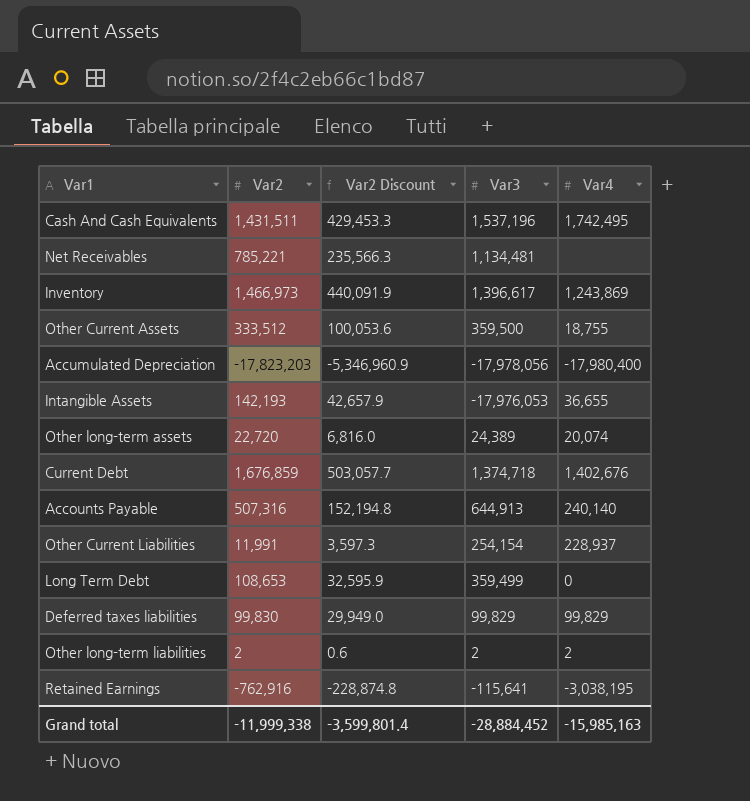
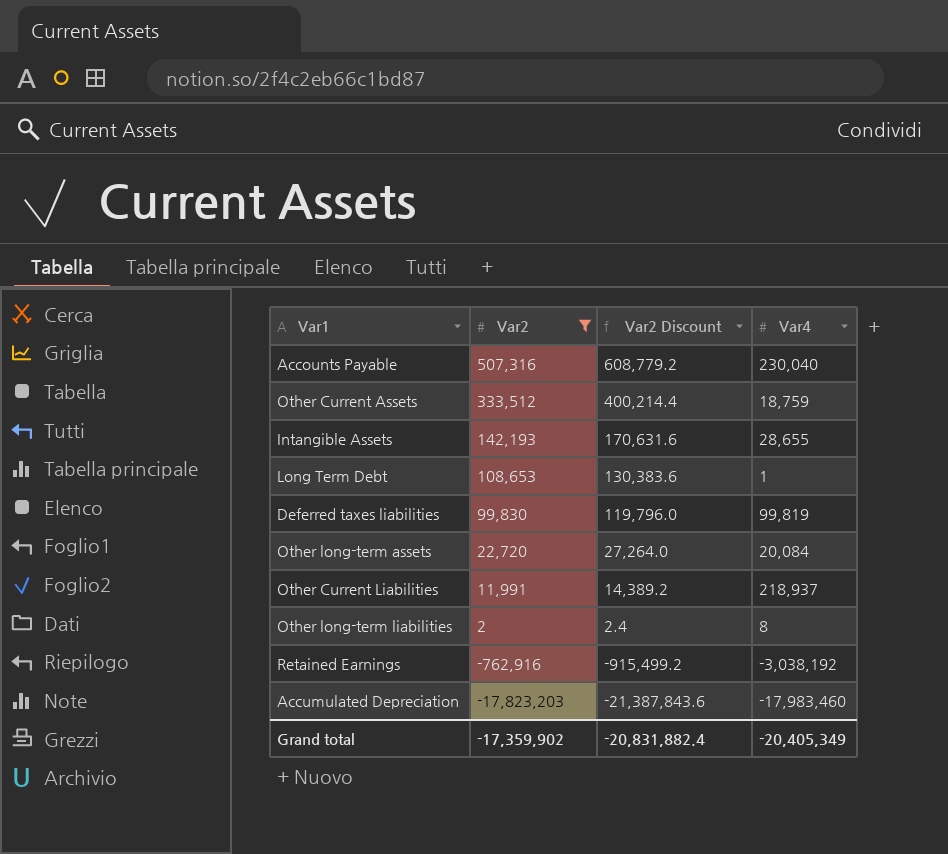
filter: none -> Var2 <= 507,316
row order: none -> Var2 descending
column Var3 | position: 4 -> none
column Var2 Discount | formula: [Var2] * 0.3 -> [Var2] * 1.2
Accounts Payable | Var4: 240,140 -> 230,040
Other Current Assets | Var4: 18,755 -> 18,759
Intangible Assets | Var4: 36,655 -> 28,655
Long Term Debt | Var4: 0 -> 1
Deferred taxes liabilities | Var4: 99,829 -> 99,819
Other long-term assets | Var4: 20,074 -> 20,084
Other Current Liabilities | Var4: 228,937 -> 218,937
Other long-term liabilities | Var4: 2 -> 8
Retained Earnings | Var4: -3,038,195 -> -3,038,192
Accumulated Depreciation | Var4: -17,980,400 -> -17,983,460
Grand total | Var2: -11,999,338 -> -17,359,902
Grand total | Var2 Discount: -3,599,801.4 -> -20,831,882.4
Grand total | Var4: -15,985,163 -> -20,405,349

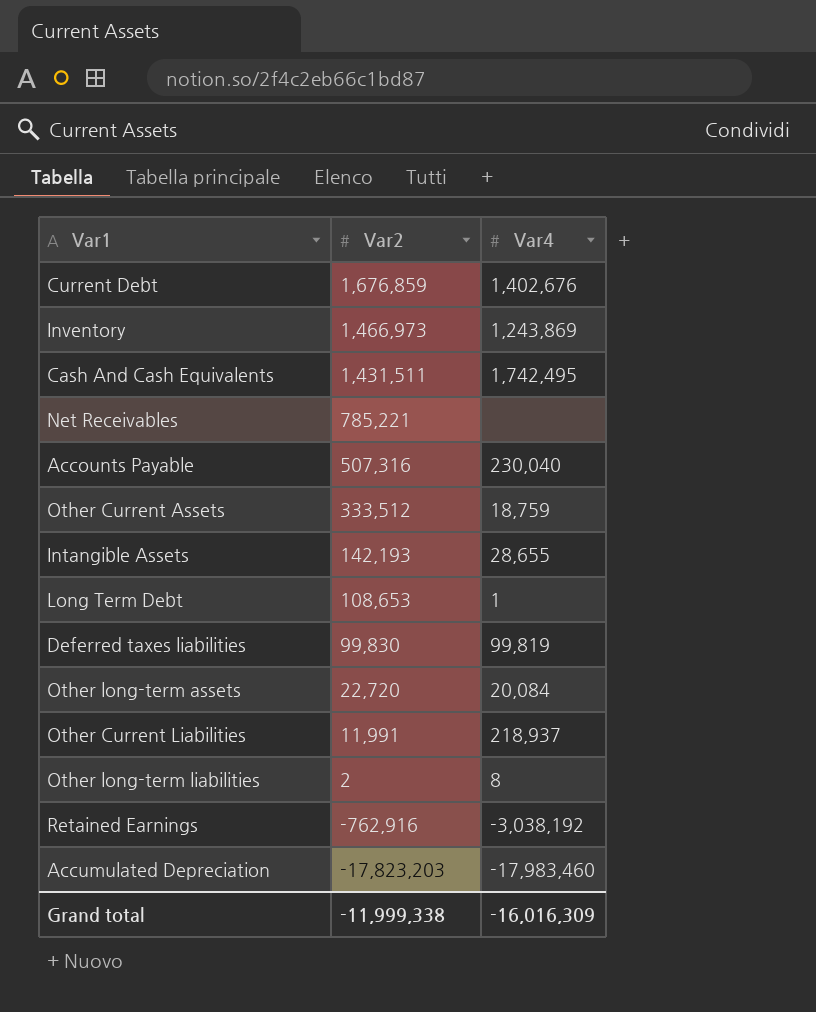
filter: Var2 <= 507,316 -> none
column Var2 Discount | formula: [Var2] * 1.2 -> none
Grand total | Var2: -17,359,902 -> -11,999,338
Grand total | Var4: -20,405,349 -> -16,016,309

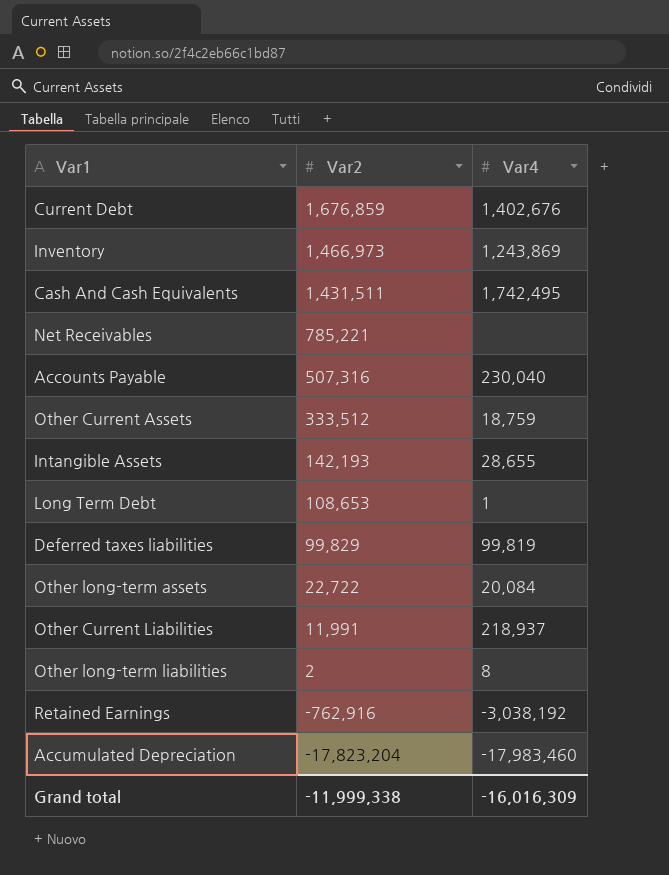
Deferred taxes liabilities | Var2: 99,830 -> 99,829
Other long-term assets | Var2: 22,720 -> 22,722
Accumulated Depreciation | Var2: -17,823,203 -> -17,823,204

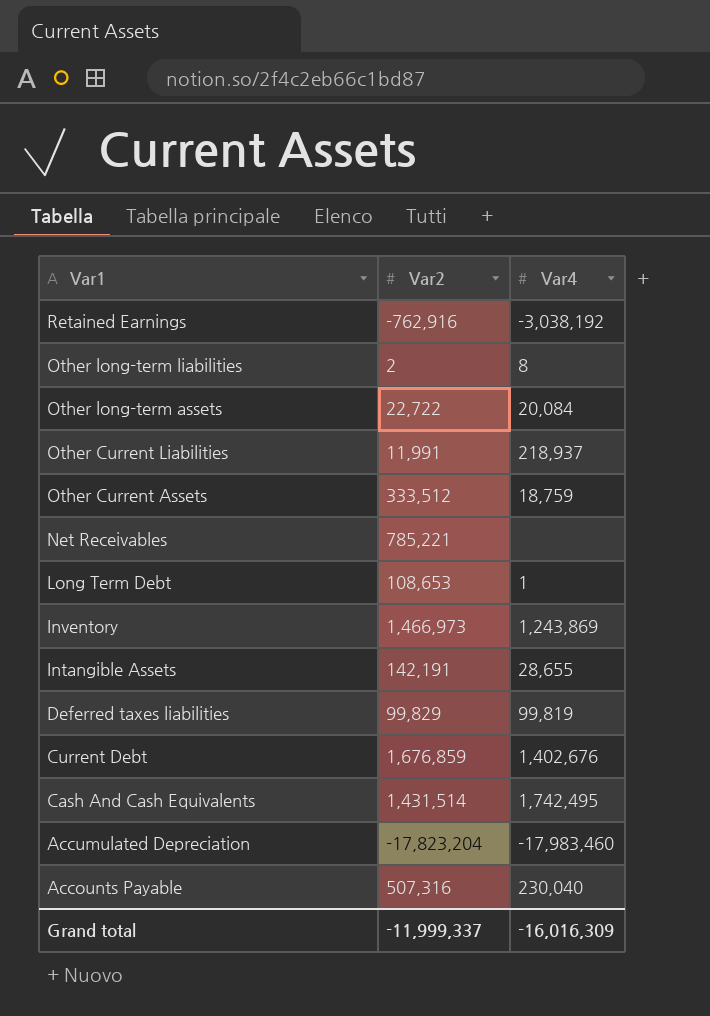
row order: Var2 descending -> Var1 descending
Intangible Assets | Var2: 142,193 -> 142,191
Cash And Cash Equivalents | Var2: 1,431,511 -> 1,431,514
Grand total | Var2: -11,999,338 -> -11,999,337

